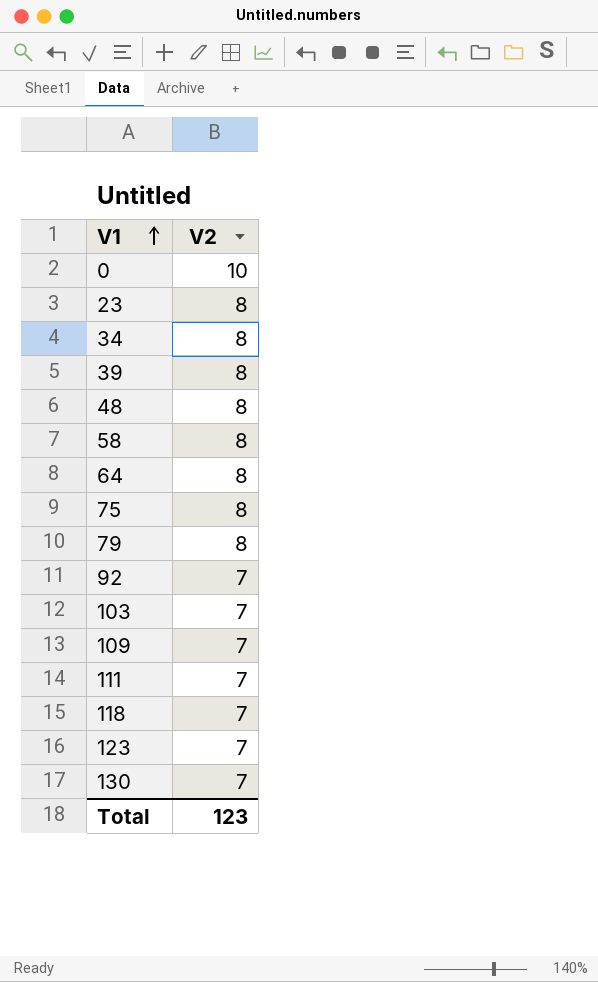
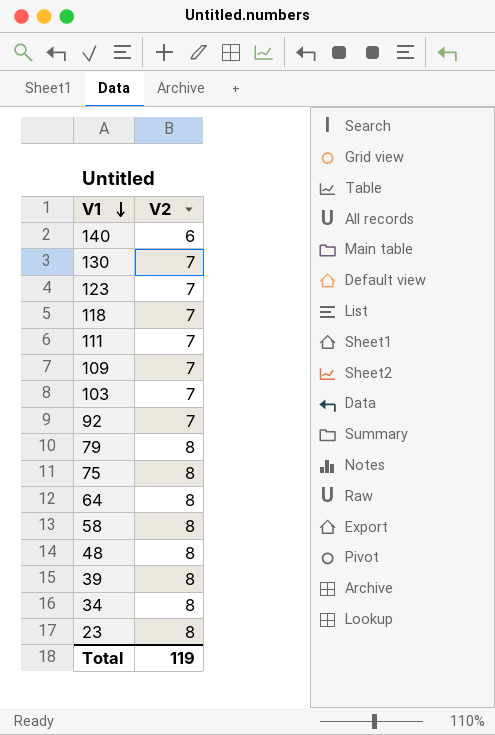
row order: V1 ascending -> V1 descending
row 0: 10 -> none
row 140: none -> 6
Total | V2: 123 -> 119

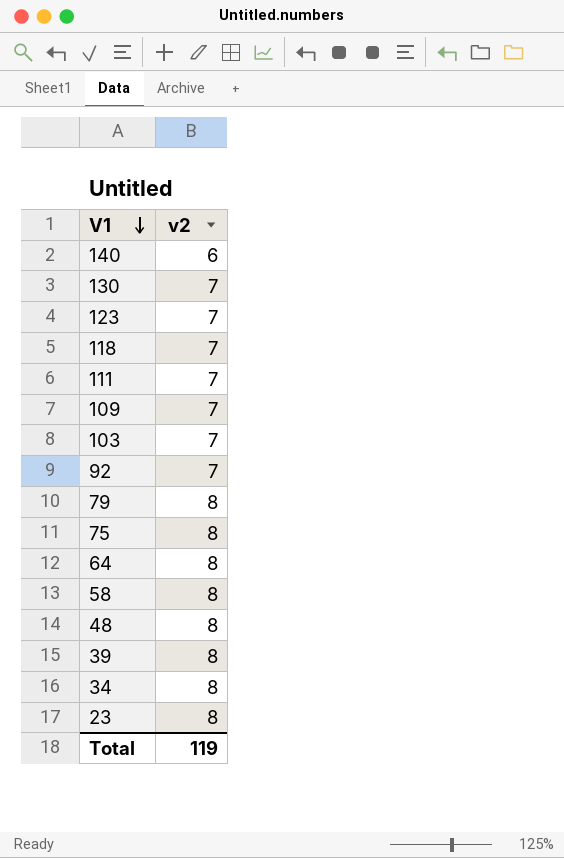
column name: V2 -> v2

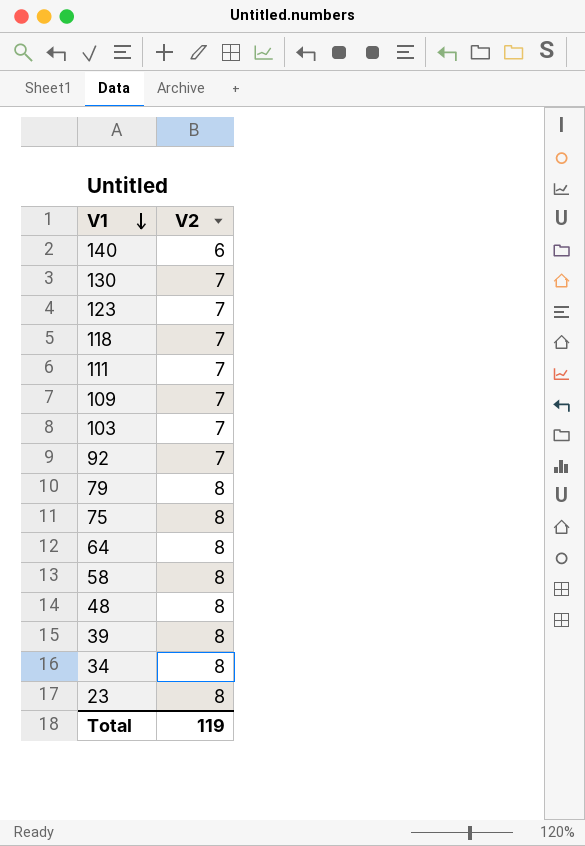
column name: v2 -> V2

